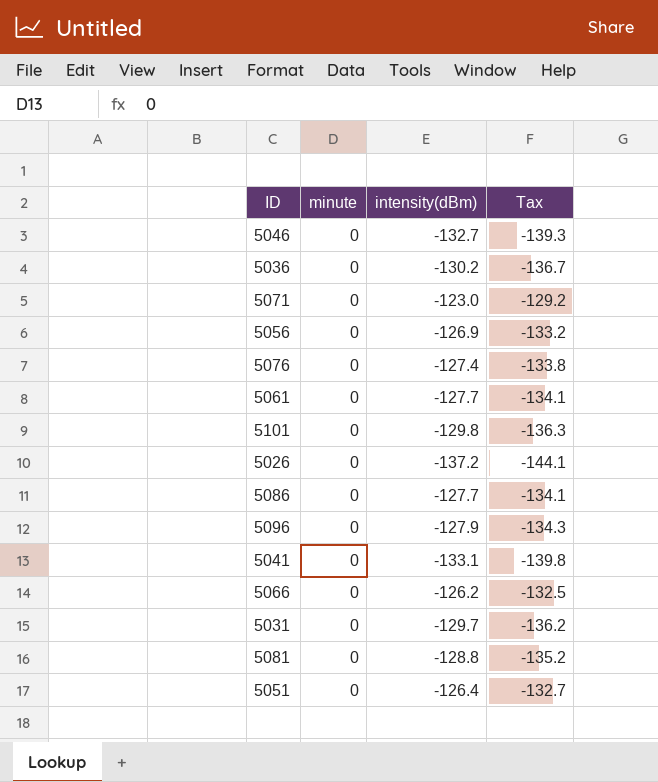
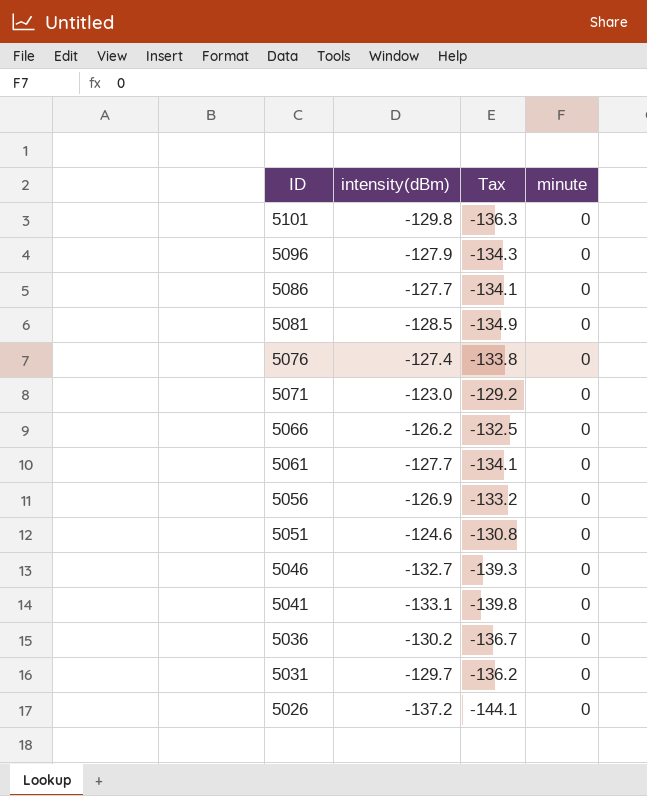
row order: none -> ID descending
column minute | position: 2 -> 4
5081 | intensity(dBm): -128.8 -> -128.5
5081 | Tax: -135.2 -> -134.9
5051 | intensity(dBm): -126.4 -> -124.6
5051 | Tax: -132.7 -> -130.8

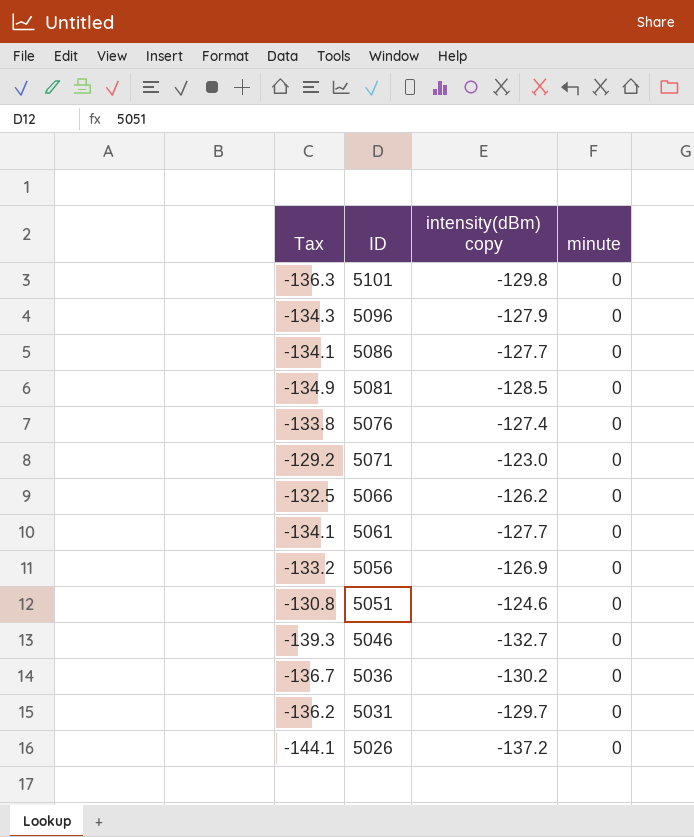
column Tax | position: 3 -> 1
column name: intensity(dBm) -> intensity(dBm) copy
row 5041: -133.1 | -139.8 | 0 -> none

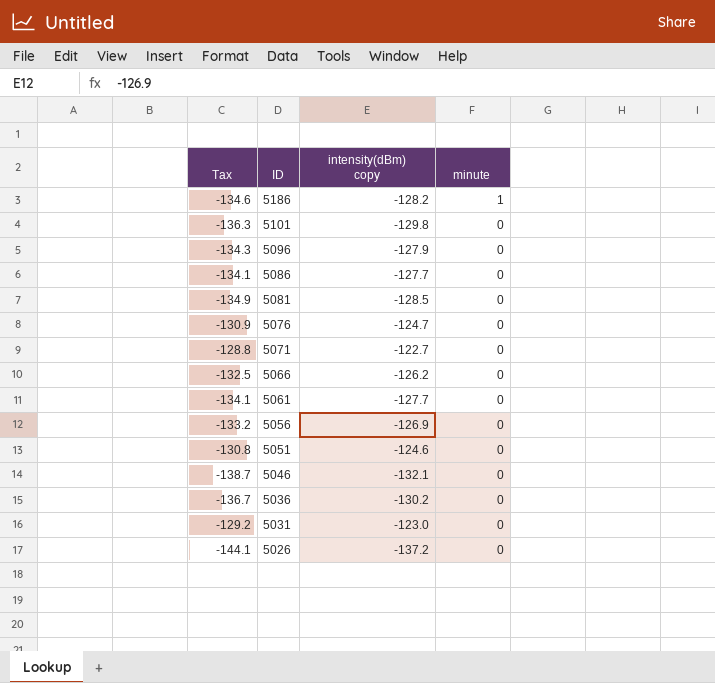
row 5186: none -> -134.6 | -128.2 | 1
5076 | Tax: -133.8 -> -130.9
5076 | intensity(dBm) copy: -127.4 -> -124.7
5071 | Tax: -129.2 -> -128.8
5071 | intensity(dBm) copy: -123.0 -> -122.7
5046 | Tax: -139.3 -> -138.7
5046 | intensity(dBm) copy: -132.7 -> -132.1
5031 | Tax: -136.2 -> -129.2
5031 | intensity(dBm) copy: -129.7 -> -123.0

